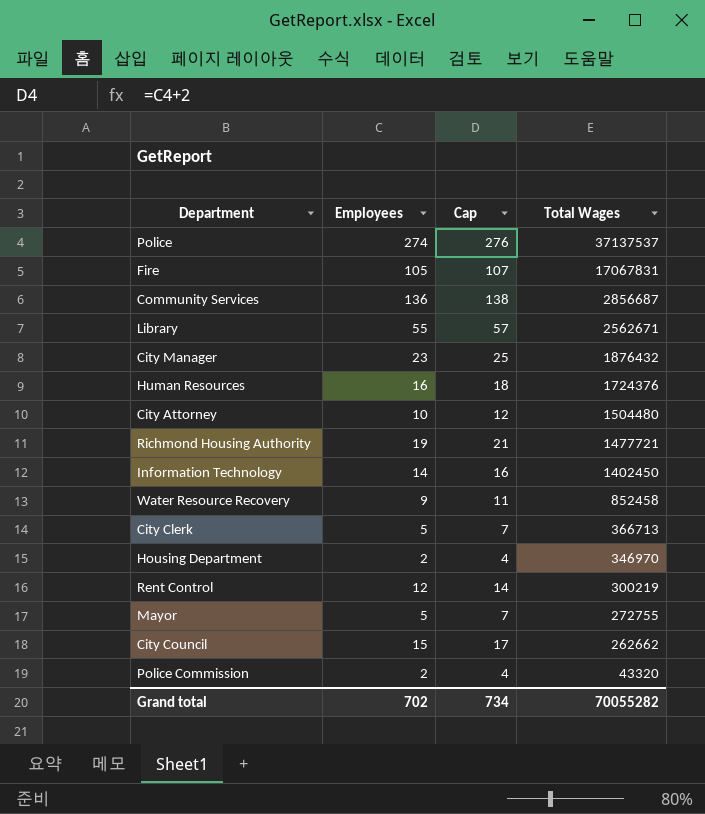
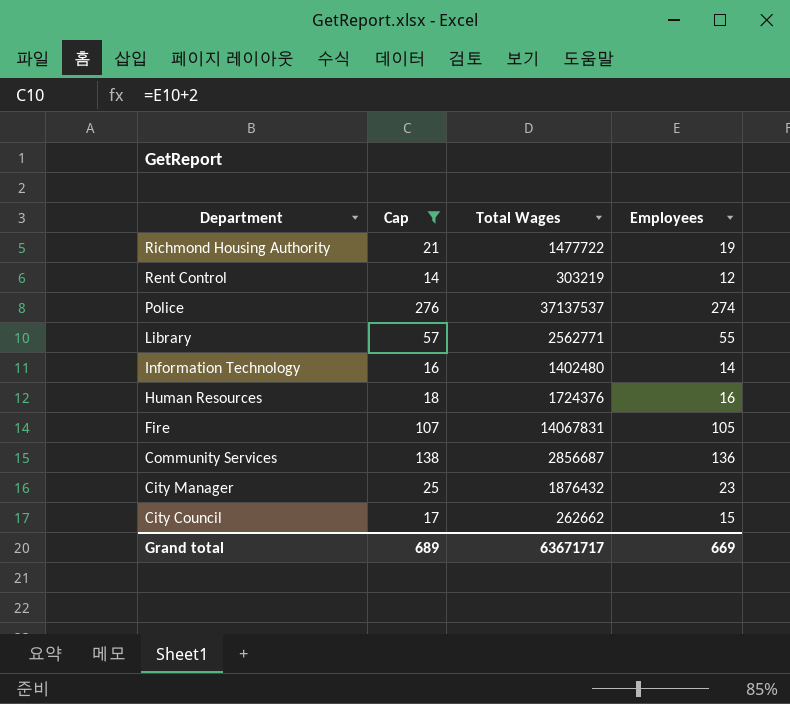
filter: none -> Cap >= 14
row order: Total Wages descending -> Department descending
column Employees | position: 2 -> 4
Richmond Housing Authority | Total Wages: 1477721 -> 1477722
Rent Control | Total Wages: 300219 -> 303219
Library | Total Wages: 2562671 -> 2562771
Information Technology | Total Wages: 1402450 -> 1402480
Fire | Total Wages: 17067831 -> 14067831
Grand total | Cap: 734 -> 689
Grand total | Total Wages: 70055282 -> 63671717
Grand total | Employees: 702 -> 669

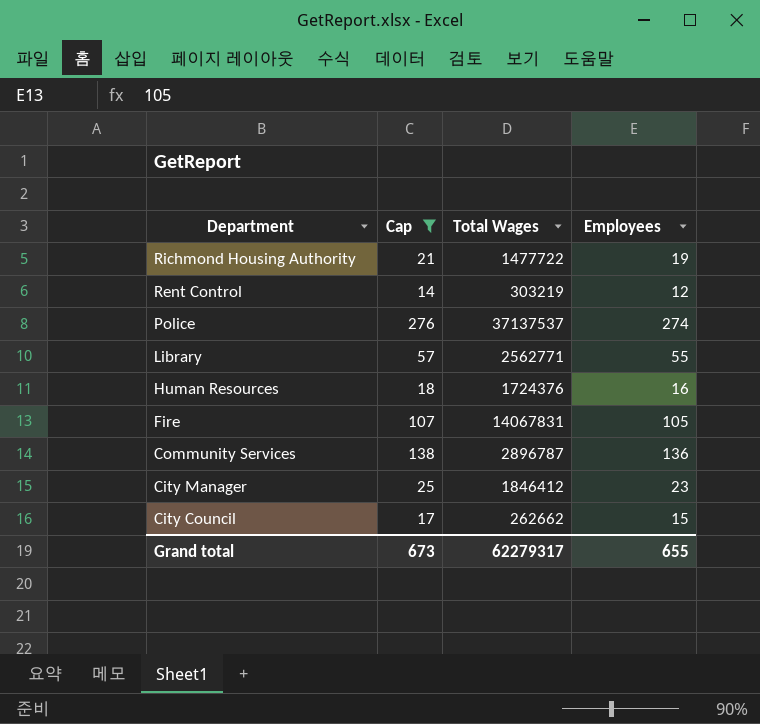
row Information Technology: 16 | 1402480 | 14 -> none
Community Services | Total Wages: 2856687 -> 2896787
City Manager | Total Wages: 1876432 -> 1846412
Grand total | Cap: 689 -> 673
Grand total | Total Wages: 63671717 -> 62279317
Grand total | Employees: 669 -> 655

